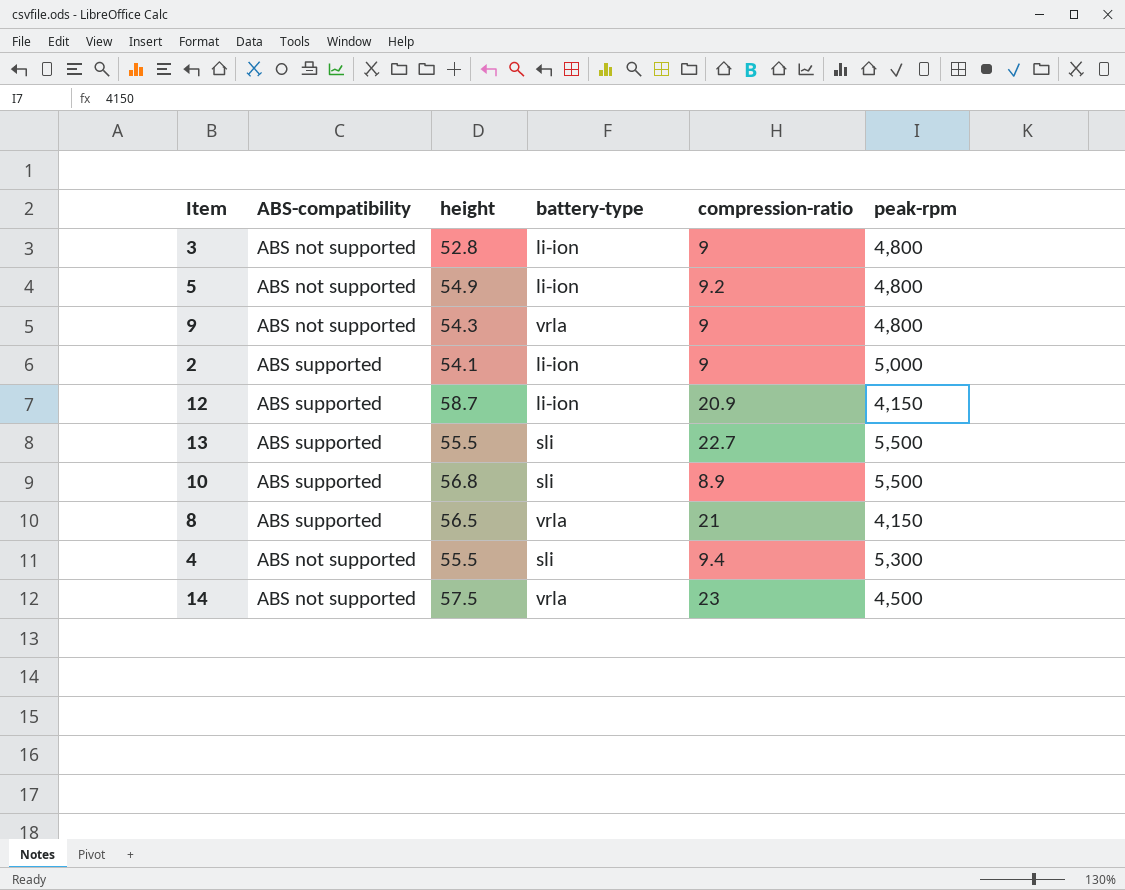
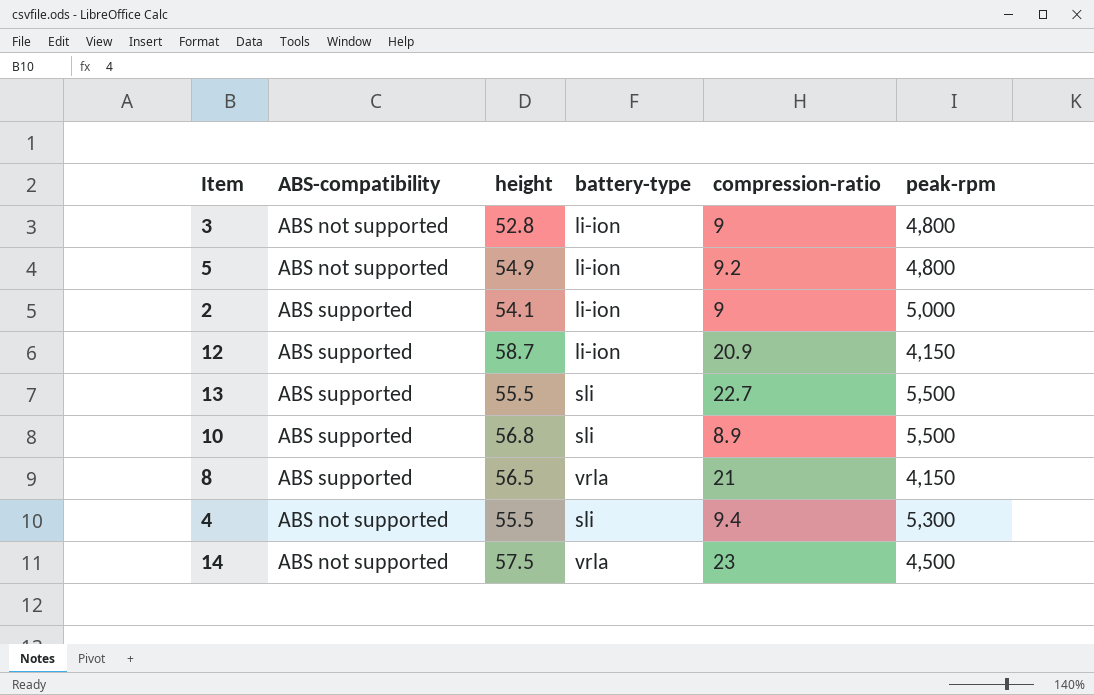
row 9: ABS not supported | 54.3 | vrla | 9 | 4,800 -> none

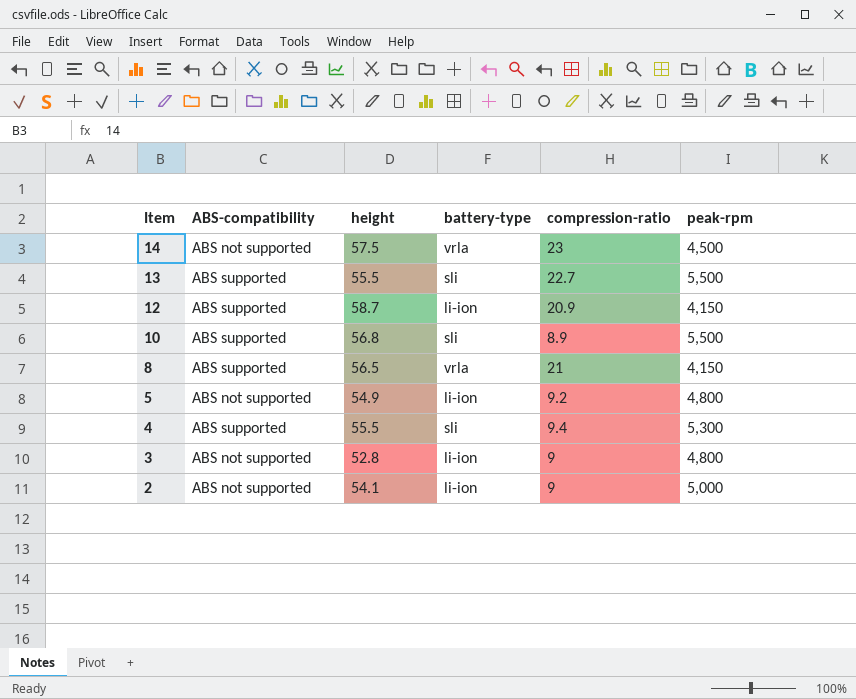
row order: none -> Item descending
4 | ABS-compatibility: ABS not supported -> ABS supported
2 | ABS-compatibility: ABS supported -> ABS not supported

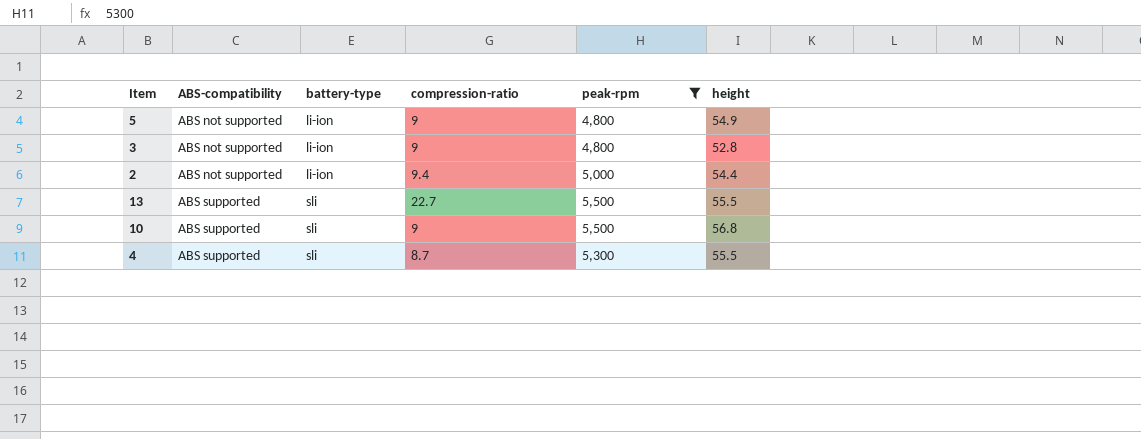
filter: none -> peak-rpm >= 4,800
row order: Item descending -> ABS-compatibility ascending
column height | position: 3 -> 6
5 | compression-ratio: 9.2 -> 9
2 | compression-ratio: 9 -> 9.4
2 | height: 54.1 -> 54.4
10 | compression-ratio: 8.9 -> 9
4 | compression-ratio: 9.4 -> 8.7

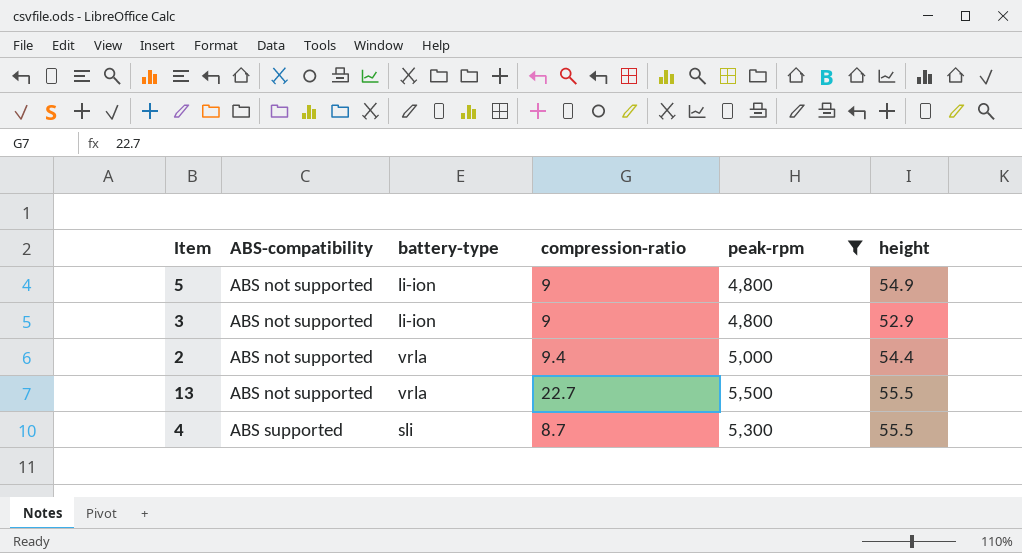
row 10: ABS supported | sli | 9 | 5,500 | 56.8 -> none
3 | height: 52.8 -> 52.9
2 | battery-type: li-ion -> vrla
13 | ABS-compatibility: ABS supported -> ABS not supported
13 | battery-type: sli -> vrla

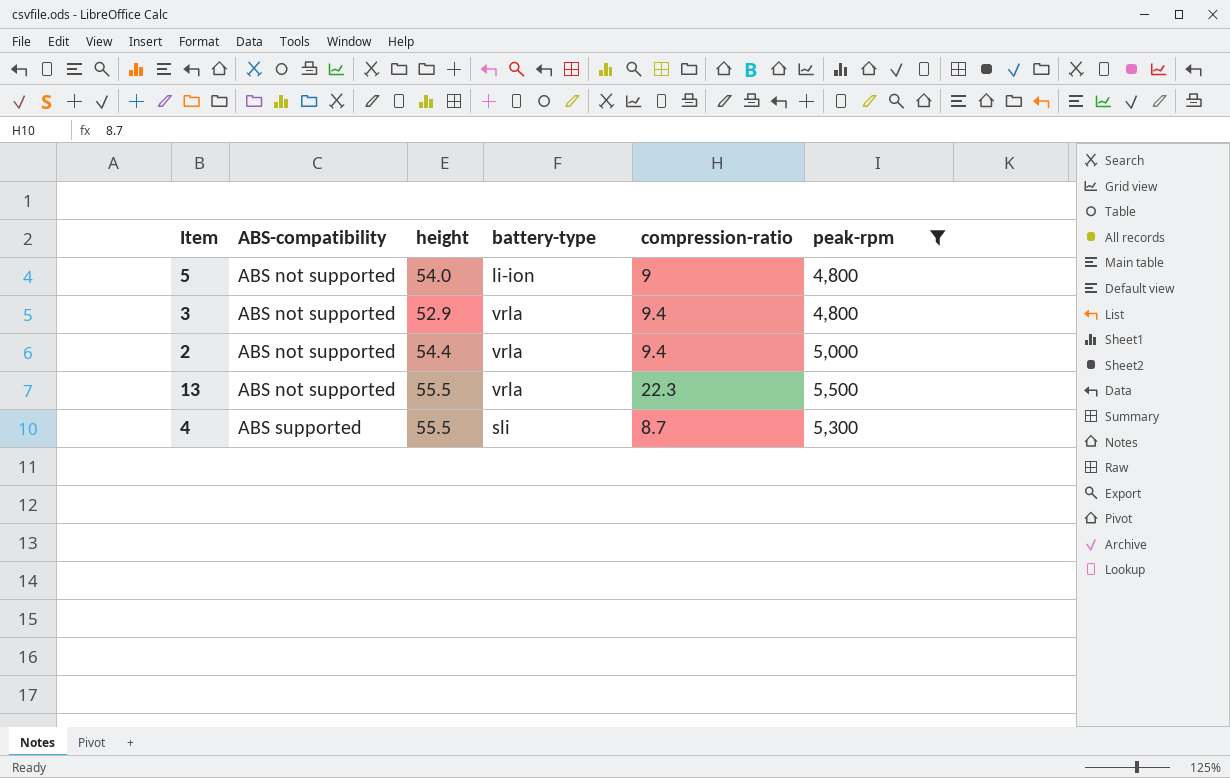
column height | position: 6 -> 3
5 | height: 54.9 -> 54.0
3 | battery-type: li-ion -> vrla
3 | compression-ratio: 9 -> 9.4
13 | compression-ratio: 22.7 -> 22.3

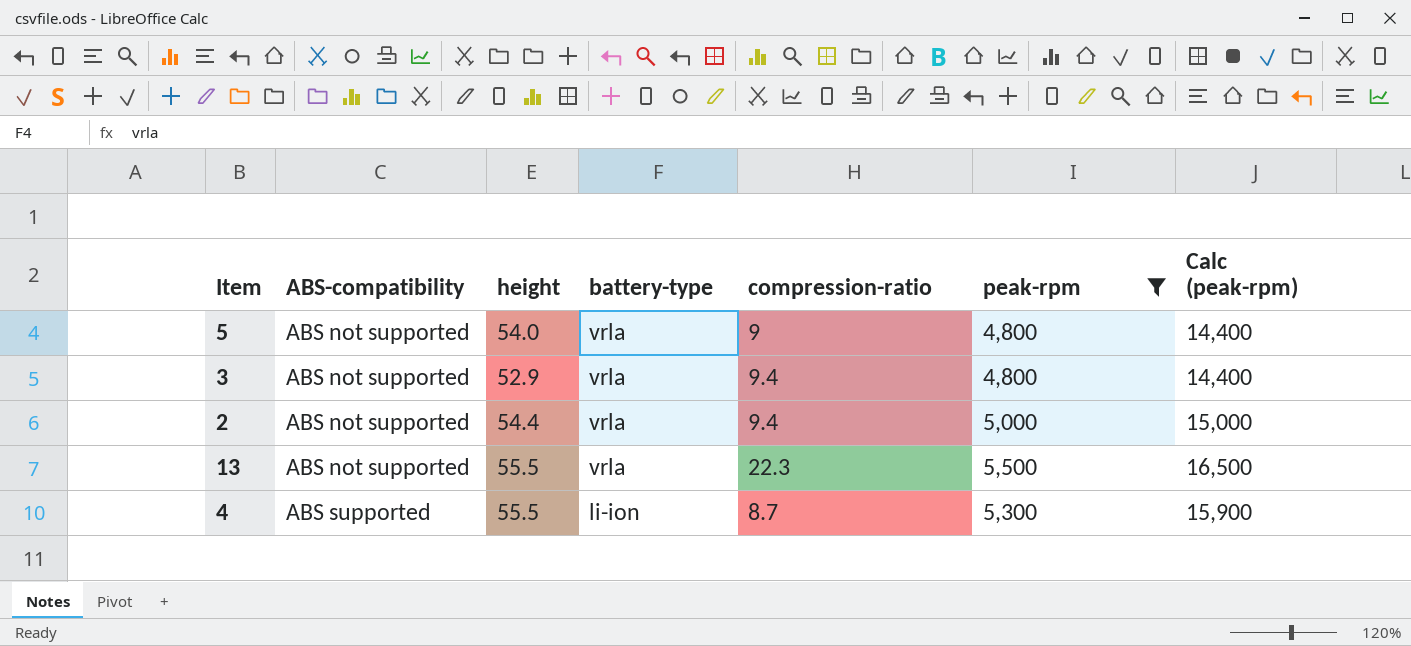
column Calc (peak-rpm) | formula: none -> [peak-rpm] * 3
5 | battery-type: li-ion -> vrla
4 | battery-type: sli -> li-ion

